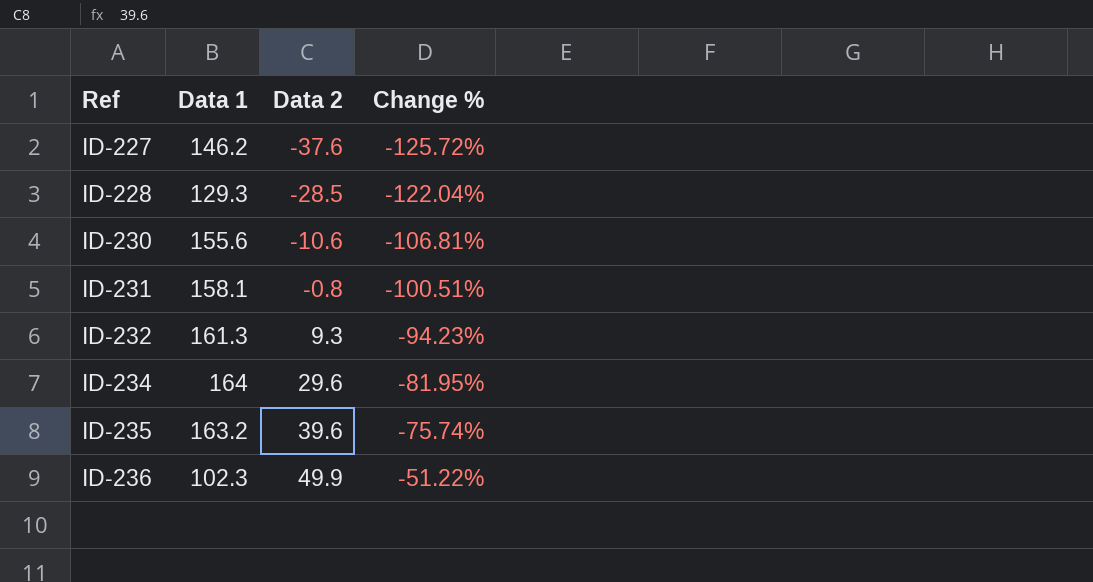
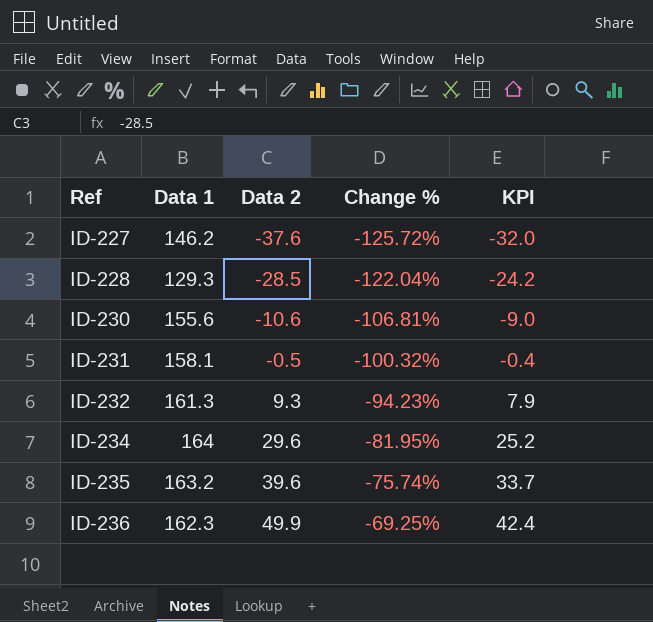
column KPI | formula: none -> [Data 2] * 0.85
ID-231 | Data 2: -0.8 -> -0.5
ID-231 | Change %: -100.51% -> -100.32%
ID-236 | Data 1: 102.3 -> 162.3
ID-236 | Change %: -51.22% -> -69.25%

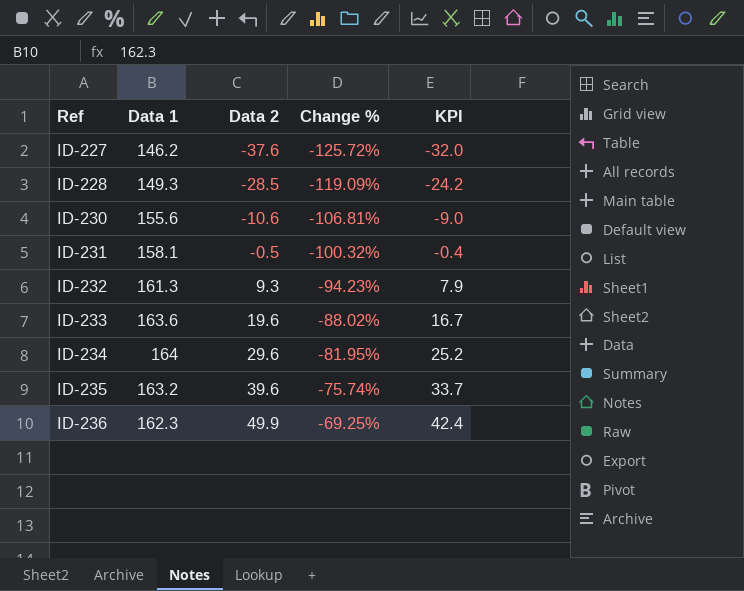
ID-228 | Data 1: 129.3 -> 149.3
ID-228 | Change %: -122.04% -> -119.09%
row ID-233: none -> 163.6 | 19.6 | -88.02% | 16.7

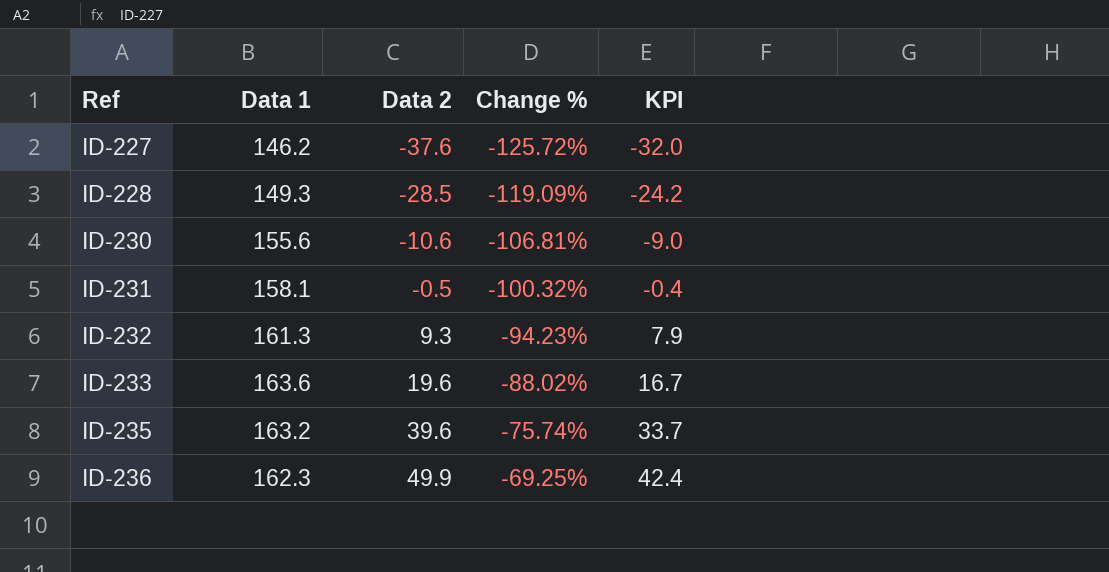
row ID-234: 164 | 29.6 | -81.95% | 25.2 -> none

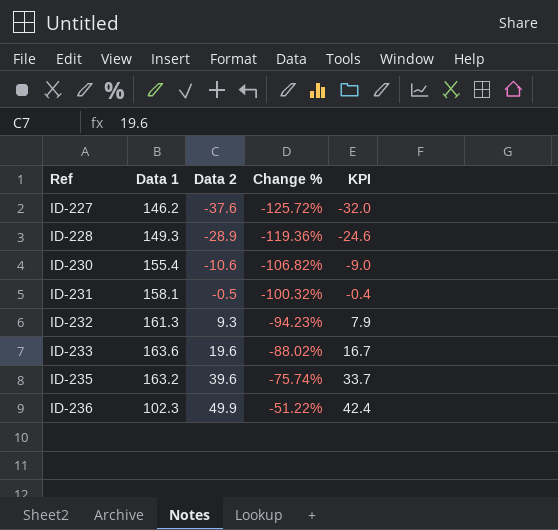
ID-228 | Data 2: -28.5 -> -28.9
ID-228 | Change %: -119.09% -> -119.36%
ID-228 | KPI: -24.2 -> -24.6
ID-230 | Data 1: 155.6 -> 155.4
ID-230 | Change %: -106.81% -> -106.82%
ID-236 | Data 1: 162.3 -> 102.3
ID-236 | Change %: -69.25% -> -51.22%

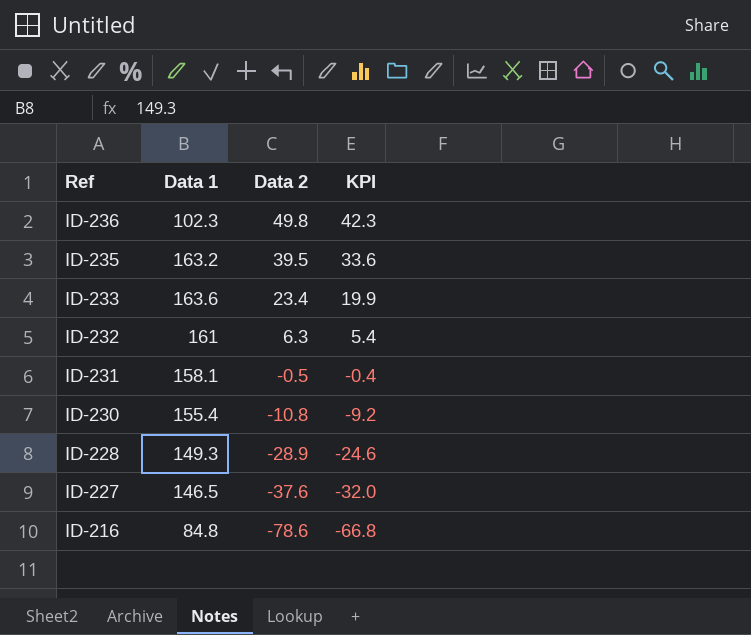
row order: Ref ascending -> Ref descending
column Change % | formula: ([Data 2] - [Data 1]) / [Data 1] -> none
ID-236 | Data 2: 49.9 -> 49.8
ID-236 | KPI: 42.4 -> 42.3
ID-235 | Data 2: 39.6 -> 39.5
ID-235 | KPI: 33.7 -> 33.6
ID-233 | Data 2: 19.6 -> 23.4
ID-233 | KPI: 16.7 -> 19.9
ID-232 | Data 1: 161.3 -> 161
ID-232 | Data 2: 9.3 -> 6.3
ID-232 | KPI: 7.9 -> 5.4
ID-230 | Data 2: -10.6 -> -10.8
ID-230 | KPI: -9.0 -> -9.2
ID-227 | Data 1: 146.2 -> 146.5
row ID-216: none -> 84.8 | -78.6 | -66.8

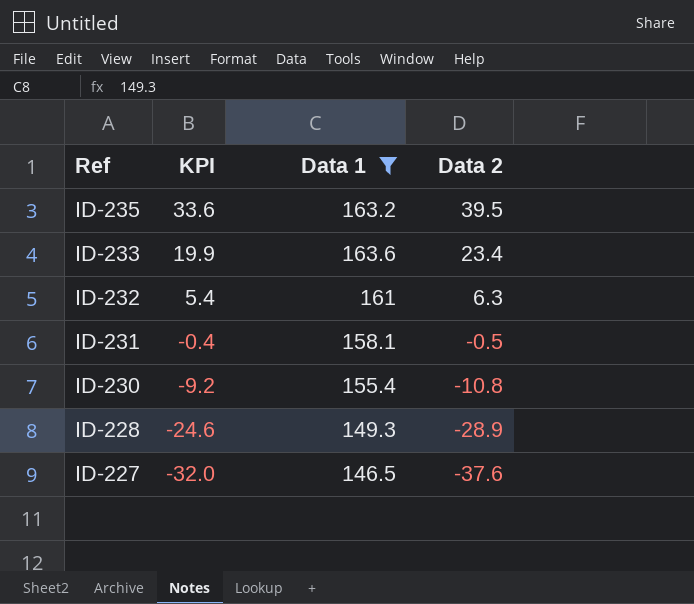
filter: none -> Data 1 >= 146.5
column KPI | position: 4 -> 2

